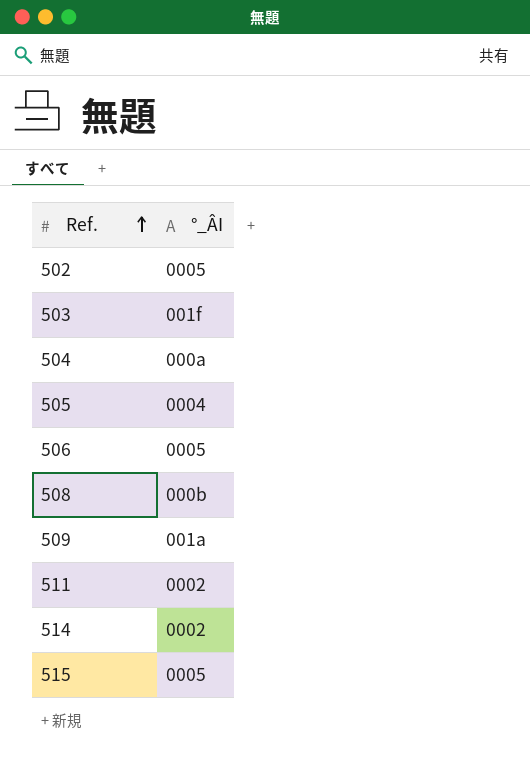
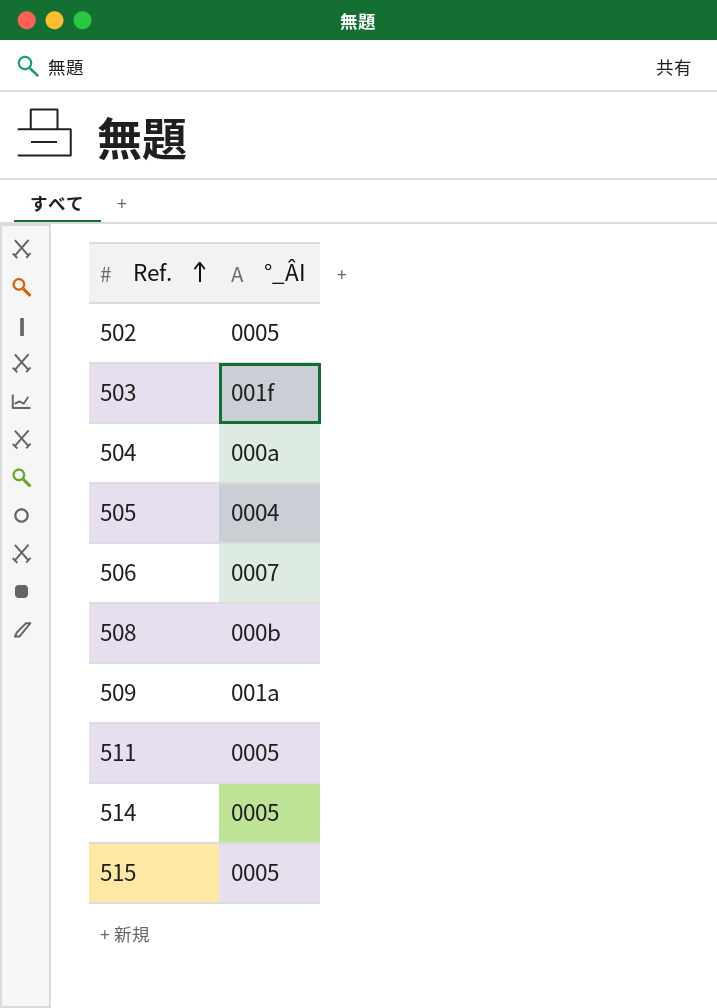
506 | °_ÂI: 0005 -> 0007
511 | °_ÂI: 0002 -> 0005
514 | °_ÂI: 0002 -> 0005

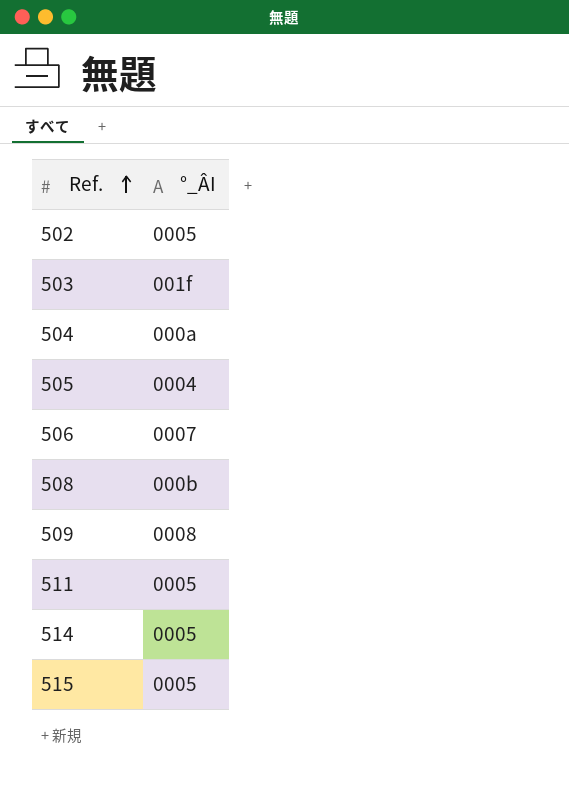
509 | °_ÂI: 001a -> 0008

